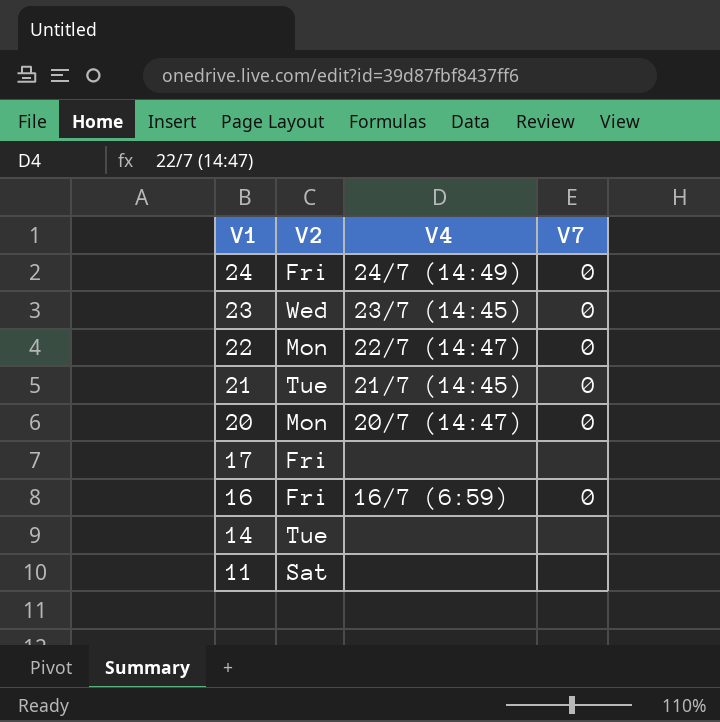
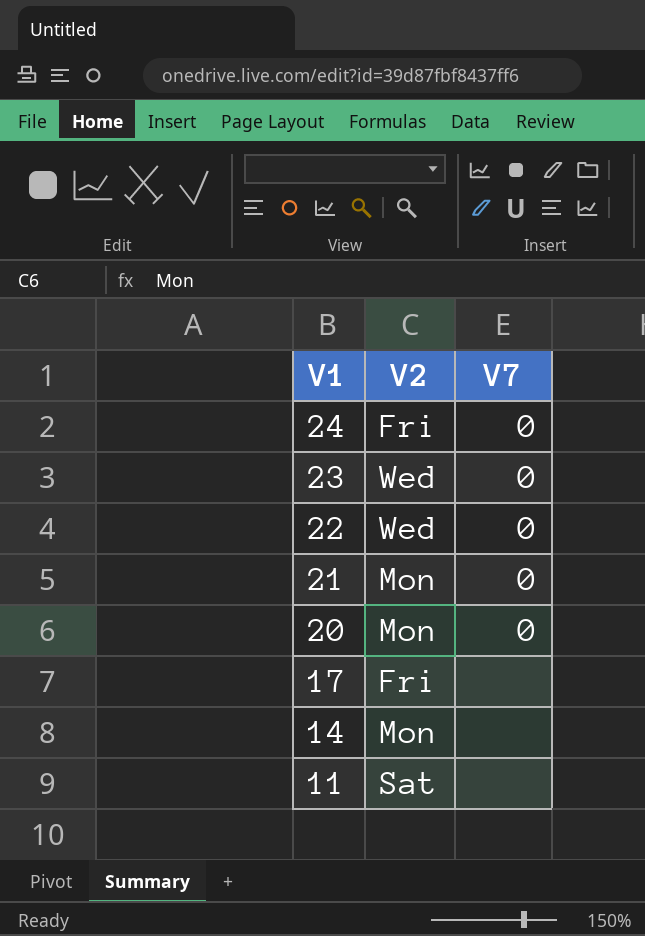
column V4 | position: 3 -> none
row 16: Fri | 16/7 (6:59) | 0 -> none
22 | V2: Mon -> Wed
21 | V2: Tue -> Mon
14 | V2: Tue -> Mon

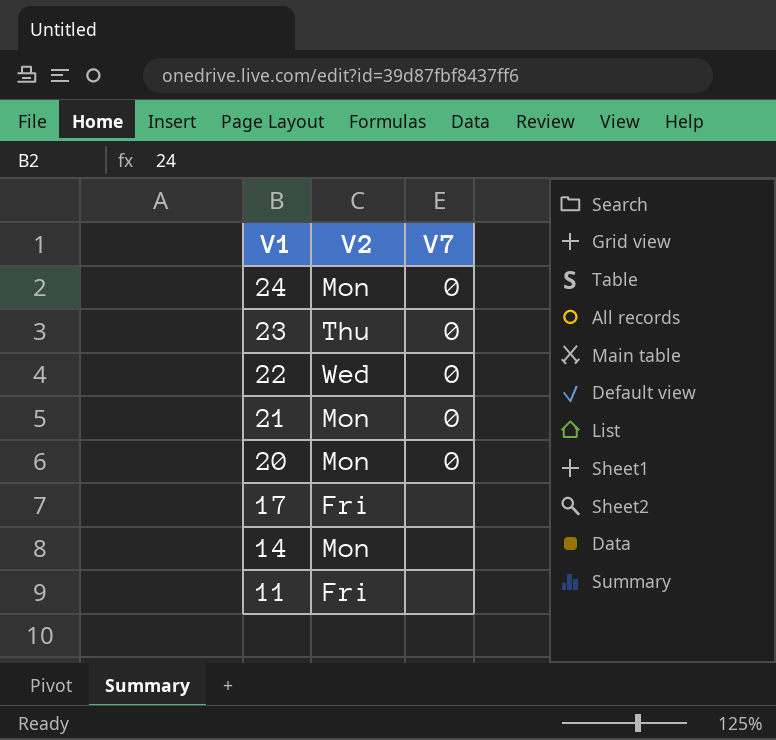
24 | V2: Fri -> Mon
23 | V2: Wed -> Thu
11 | V2: Sat -> Fri

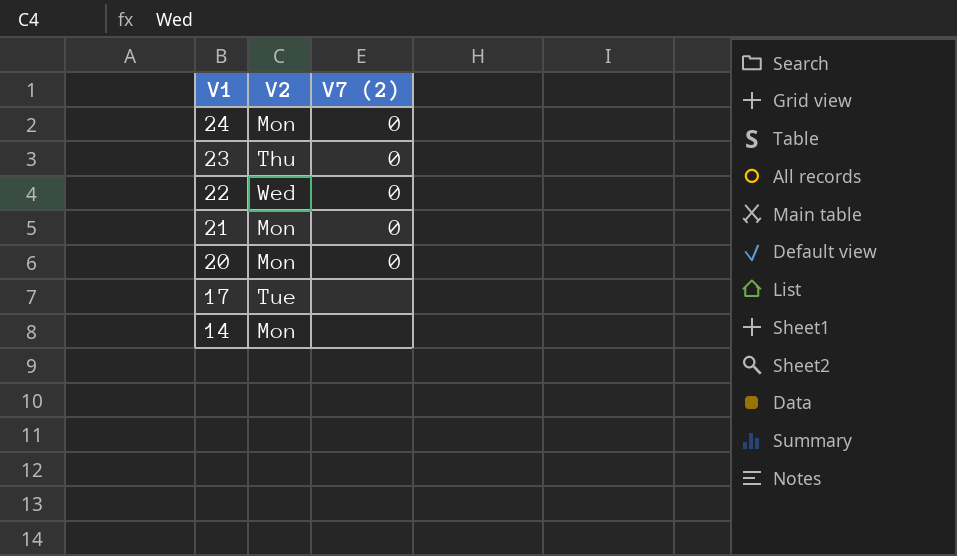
column name: V7 -> V7 (2)
row 11: Fri | none -> none
17 | V2: Fri -> Tue

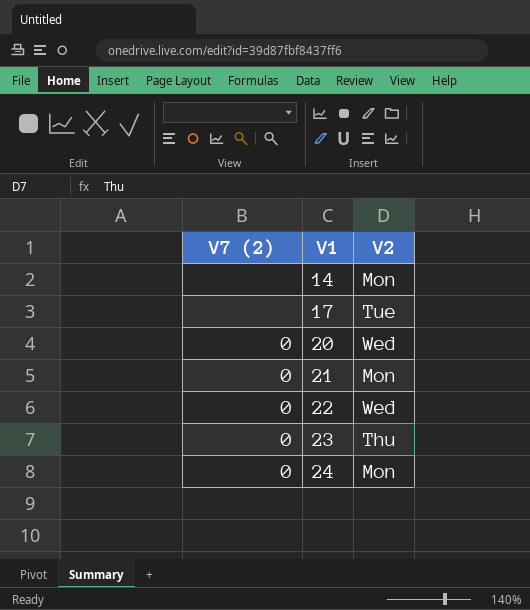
row order: V1 descending -> V1 ascending
column V7 (2) | position: 3 -> 1
20 | V2: Mon -> Wed

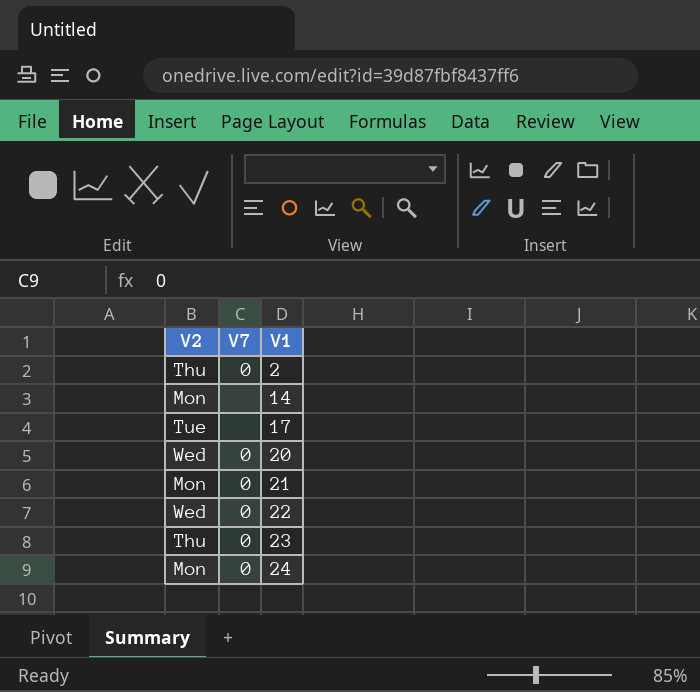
column V2 | position: 3 -> 1
column name: V7 (2) -> V7
row 2: none -> Thu | 0

